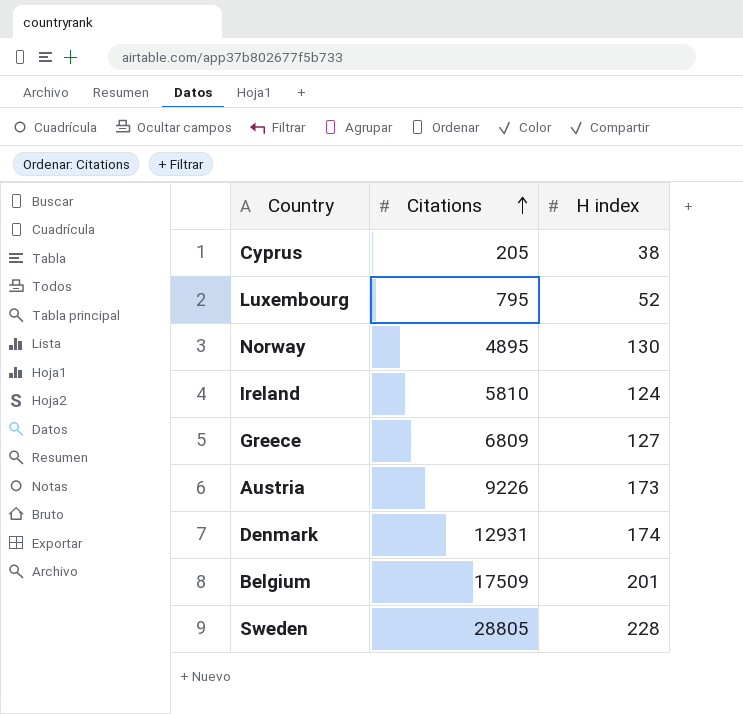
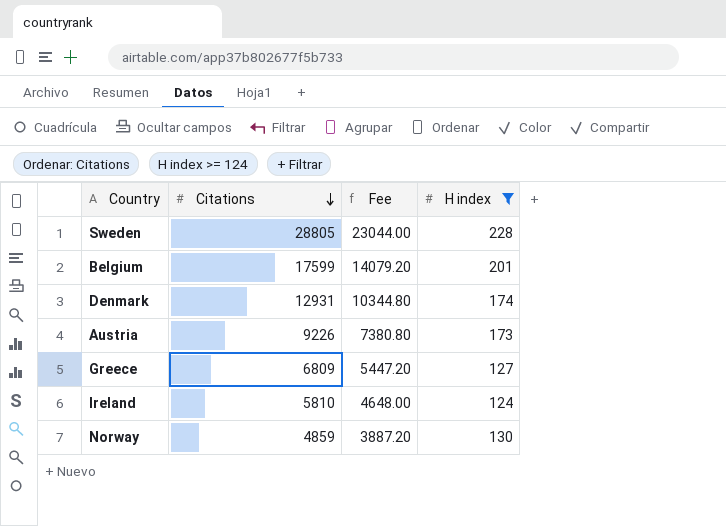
filter: none -> H index >= 124
row order: Citations ascending -> Citations descending
column Fee | formula: none -> [Citations] * 0.8
Belgium | Citations: 17509 -> 17599
Norway | Citations: 4895 -> 4859

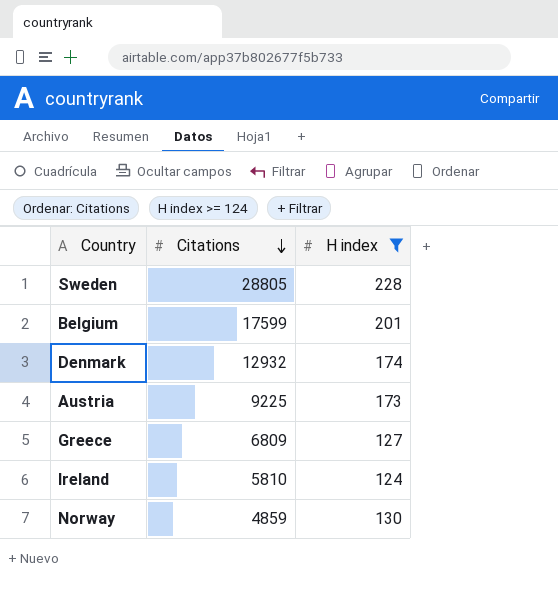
column Fee | formula: [Citations] * 0.8 -> none
Denmark | Citations: 12931 -> 12932
Austria | Citations: 9226 -> 9225

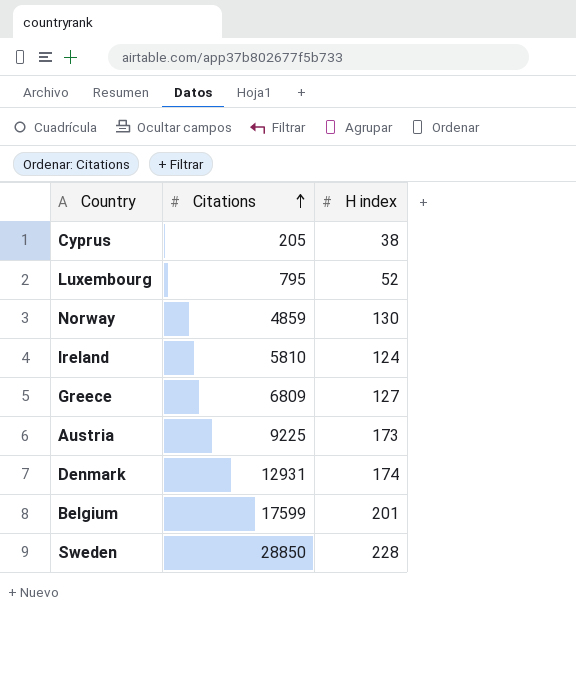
filter: H index >= 124 -> none
row order: Citations descending -> Citations ascending
Denmark | Citations: 12932 -> 12931
Sweden | Citations: 28805 -> 28850

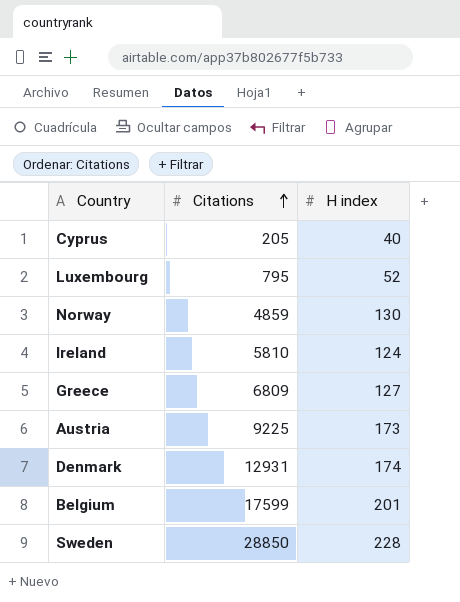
Cyprus | H index: 38 -> 40

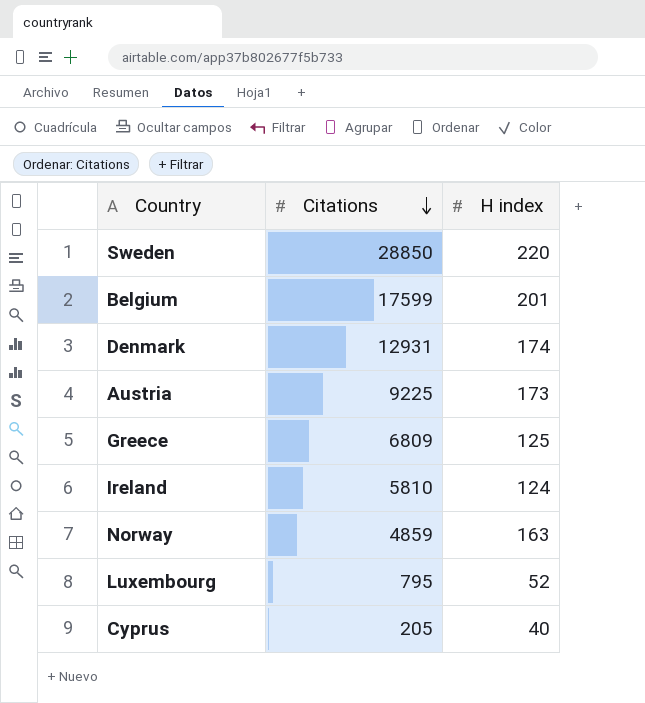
row order: Citations ascending -> Citations descending
Sweden | H index: 228 -> 220
Greece | H index: 127 -> 125
Norway | H index: 130 -> 163

